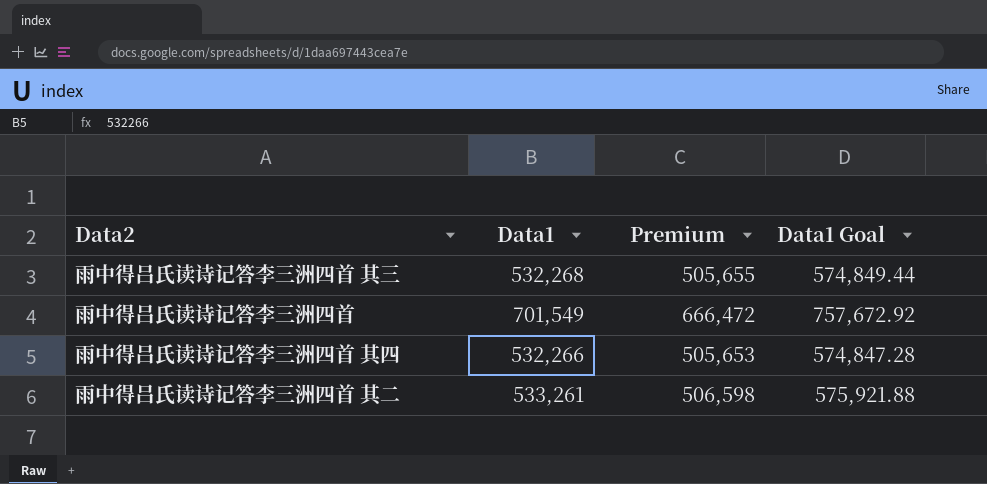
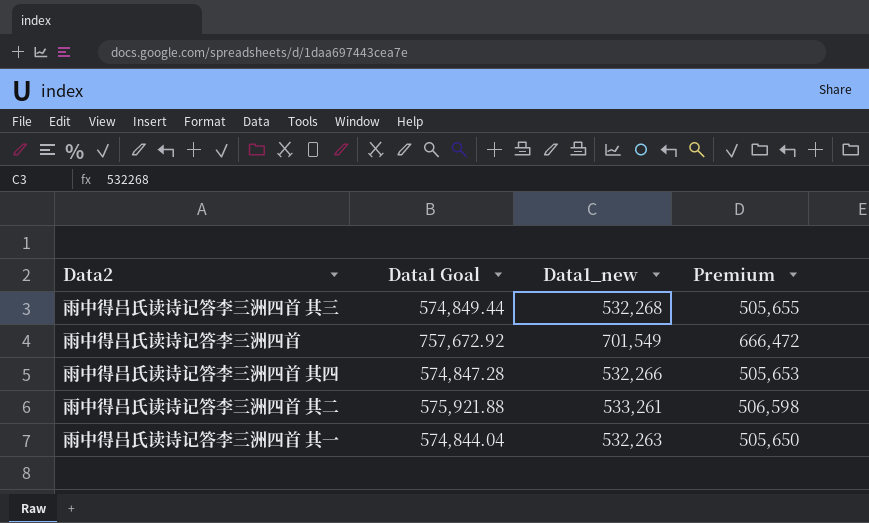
column Data1 Goal | position: 4 -> 2
column name: Data1 -> Data1_new
row 雨中得吕氏读诗记答李三洲四首 其一: none -> 574,844.04 | 532,263 | 505,650

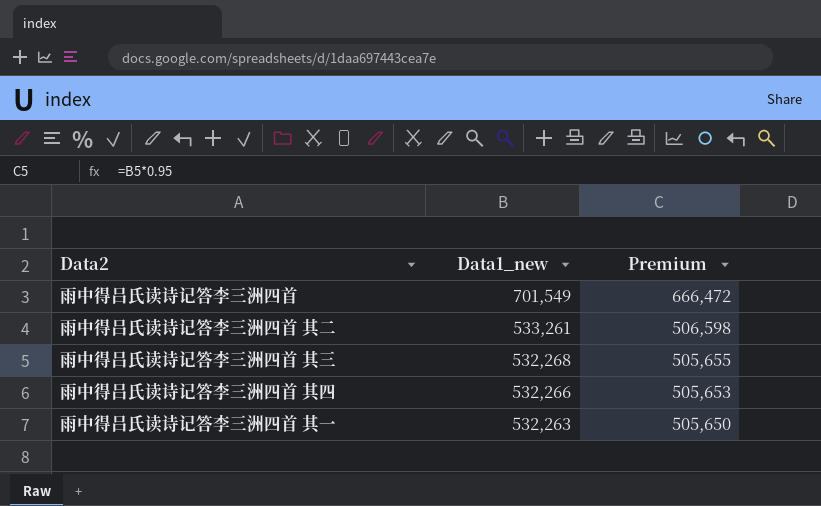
row order: none -> Data1_new descending
column Data1 Goal | formula: [Data1_new] * 1.08 -> none

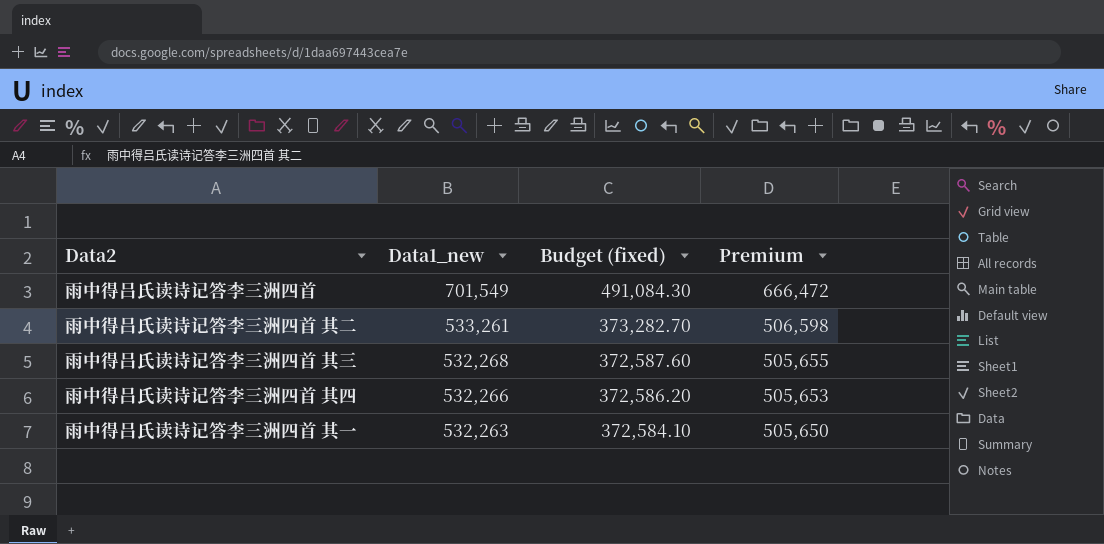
column Budget (fixed) | formula: none -> [Data1_new] * 0.7

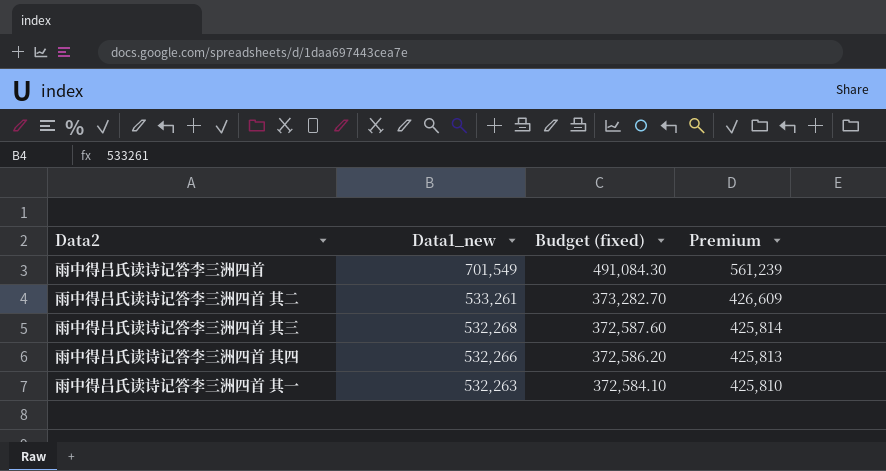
column Premium | formula: [Data1_new] * 0.95 -> [Data1_new] * 0.8

